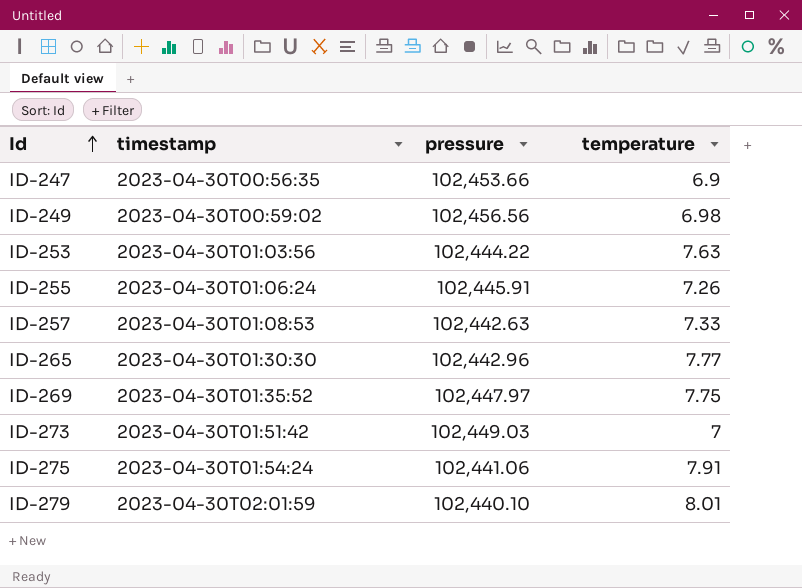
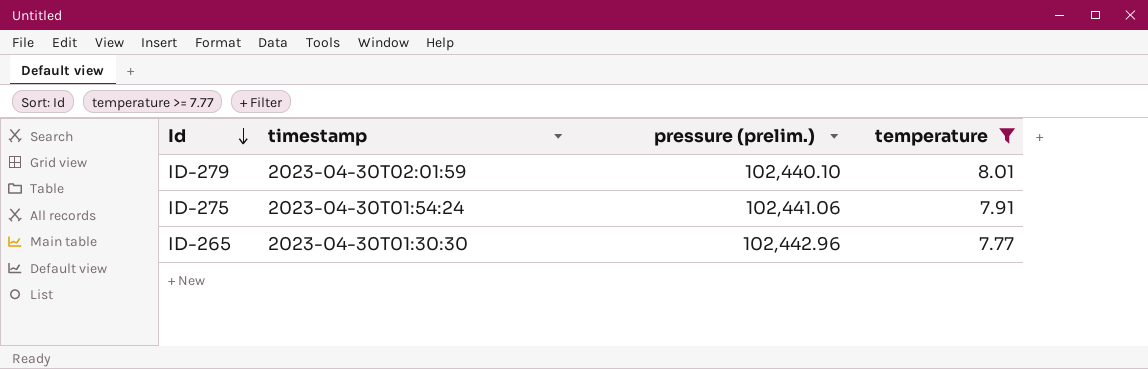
filter: none -> temperature >= 7.77
row order: Id ascending -> Id descending
column name: pressure -> pressure (prelim.)

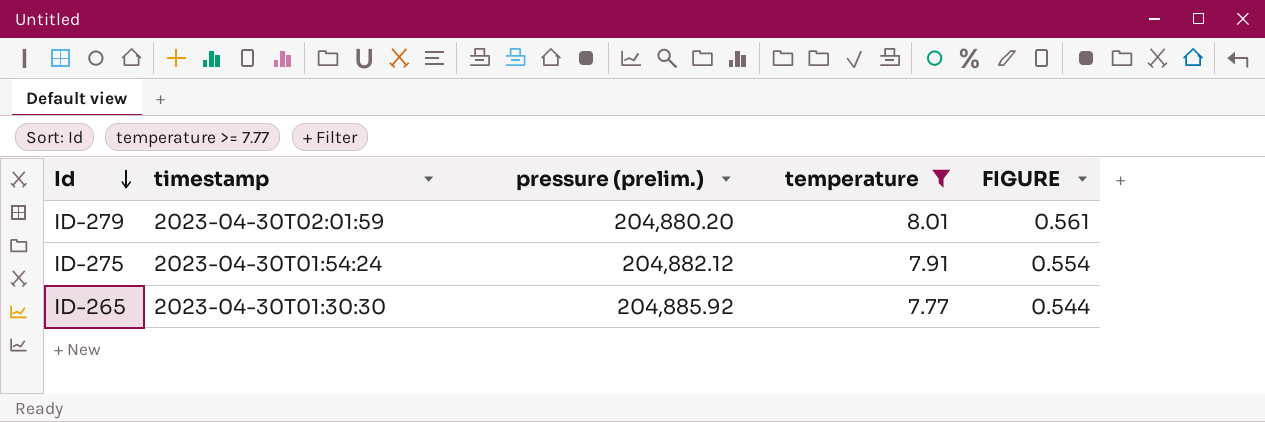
column FIGURE | formula: none -> [temperature] * 0.07
ID-279 | pressure (prelim.): 102,440.10 -> 204,880.20
ID-275 | pressure (prelim.): 102,441.06 -> 204,882.12
ID-265 | pressure (prelim.): 102,442.96 -> 204,885.92

